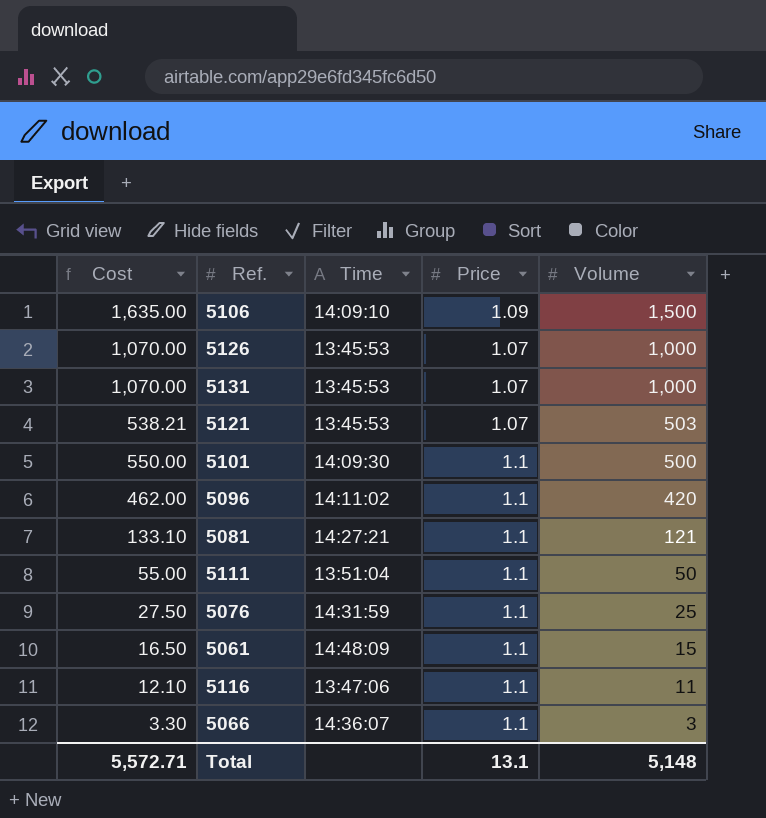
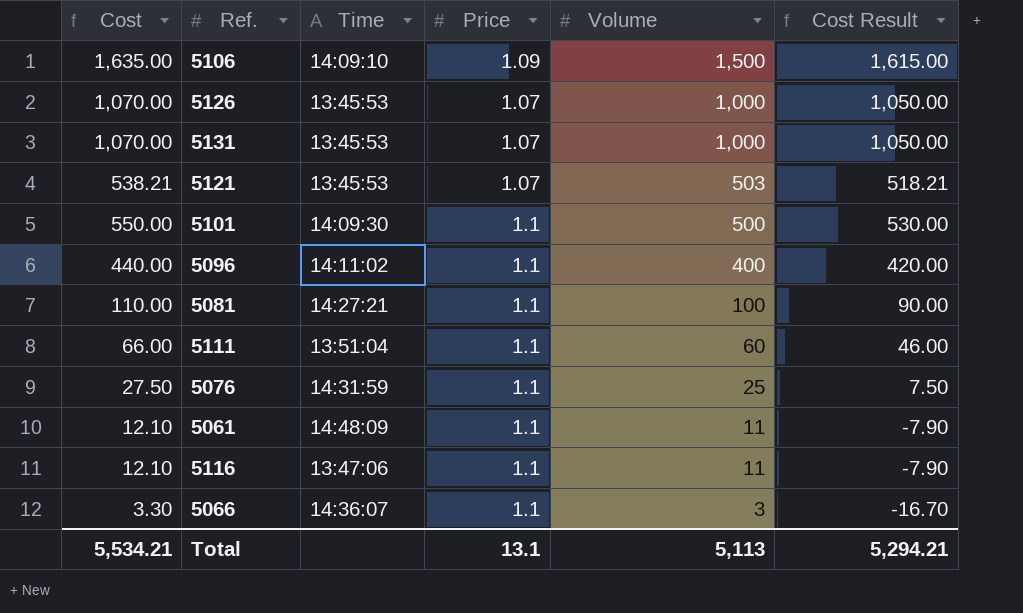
column Cost Result | formula: none -> [Cost] - 20
5096 | Cost: 462.00 -> 440.00
5096 | Volume: 420 -> 400
5081 | Cost: 133.10 -> 110.00
5081 | Volume: 121 -> 100
5111 | Cost: 55.00 -> 66.00
5111 | Volume: 50 -> 60
5061 | Cost: 16.50 -> 12.10
5061 | Volume: 15 -> 11
Total | Cost: 5,572.71 -> 5,534.21
Total | Volume: 5,148 -> 5,113

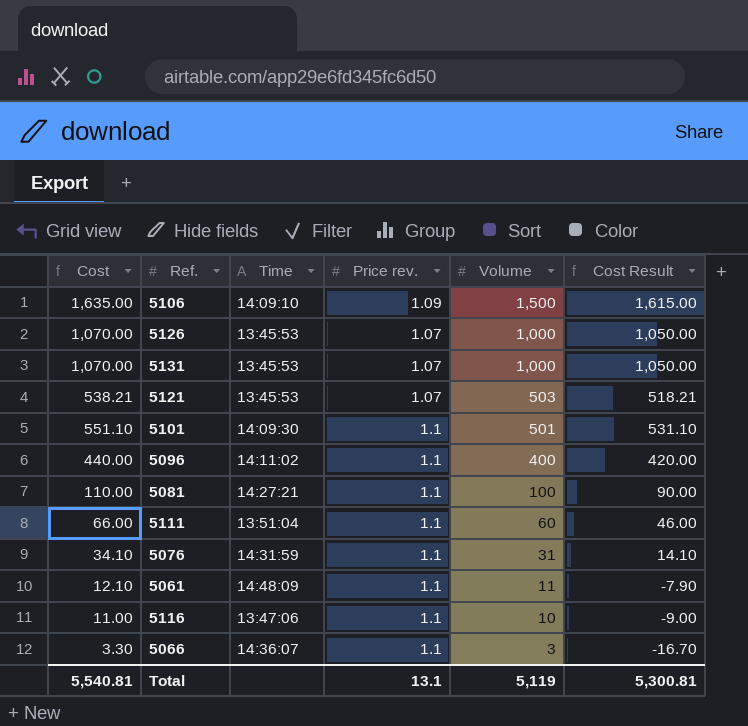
column name: Price -> Price rev.
5101 | Cost: 550.00 -> 551.10
5101 | Volume: 500 -> 501
5101 | Cost Result: 530.00 -> 531.10
5076 | Cost: 27.50 -> 34.10
5076 | Volume: 25 -> 31
5076 | Cost Result: 7.50 -> 14.10
5116 | Cost: 12.10 -> 11.00
5116 | Volume: 11 -> 10
5116 | Cost Result: -7.90 -> -9.00
Total | Cost: 5,534.21 -> 5,540.81
Total | Volume: 5,113 -> 5,119
Total | Cost Result: 5,294.21 -> 5,300.81

